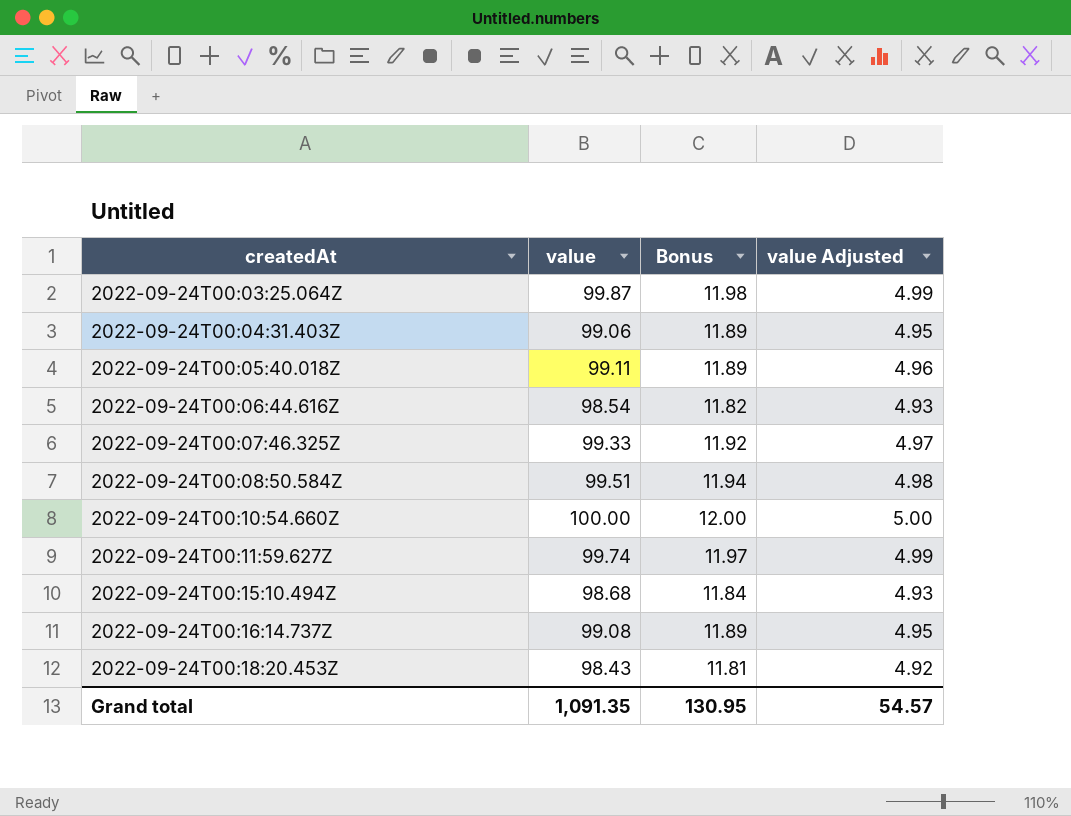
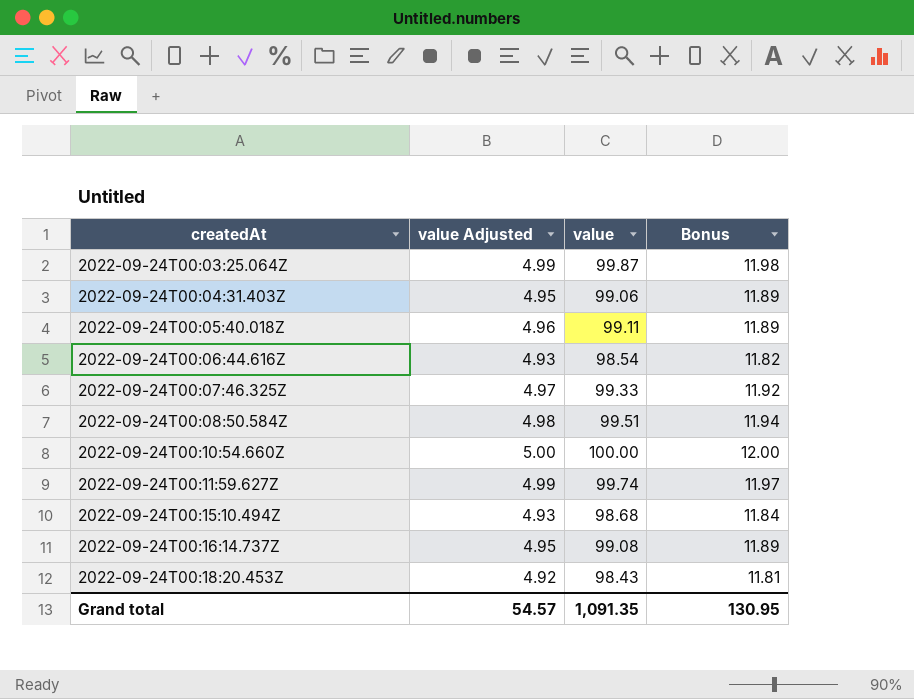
column value Adjusted | position: 4 -> 2

